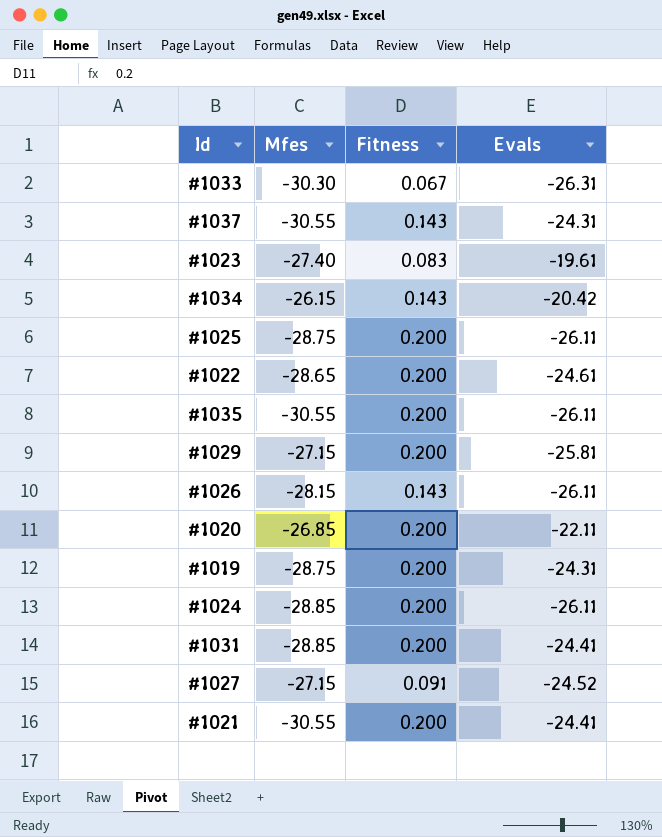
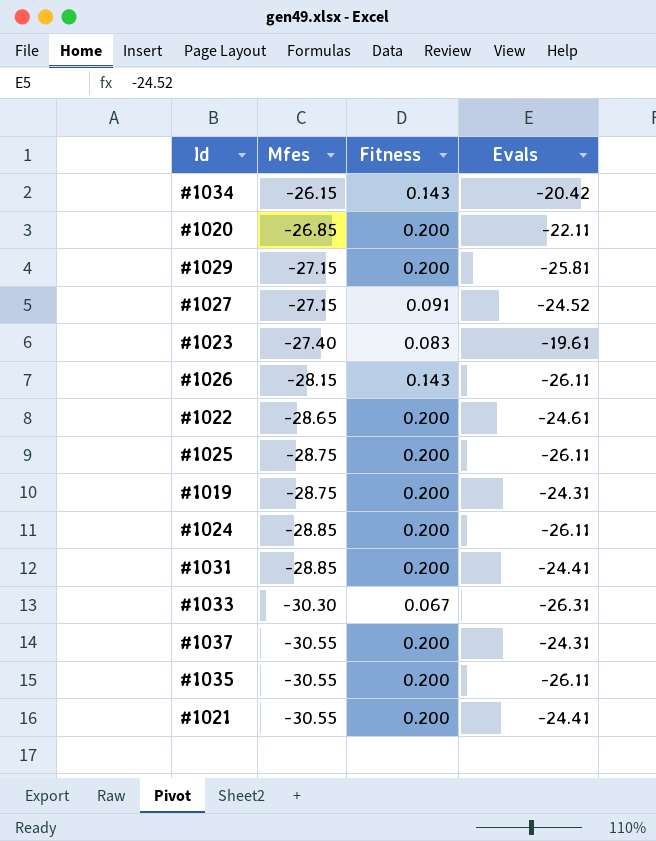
row order: none -> Mfes descending
#1037 | Fitness: 0.143 -> 0.200

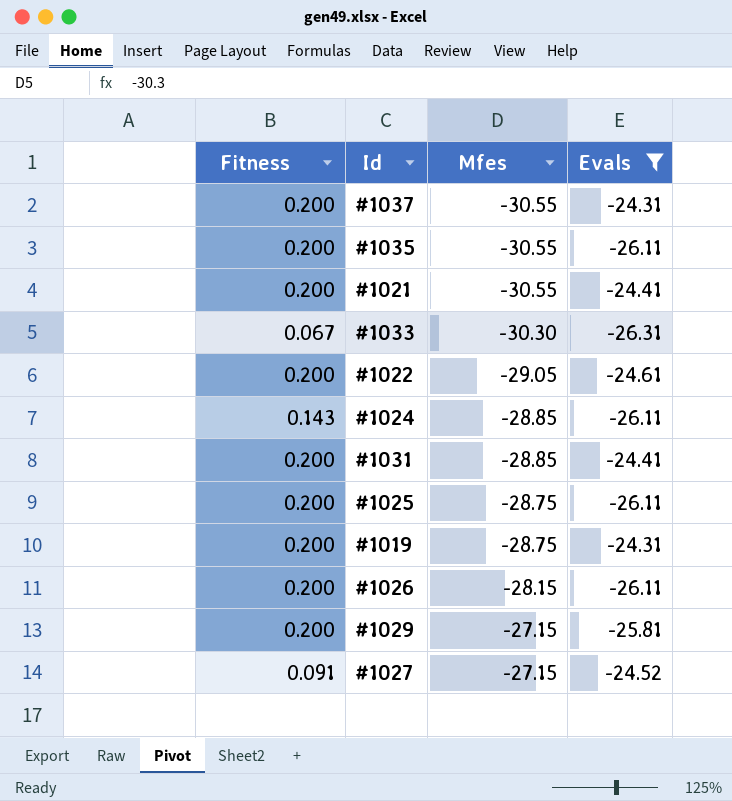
filter: none -> Evals <= -24.31
row order: Mfes descending -> Mfes ascending
column Fitness | position: 3 -> 1
#1022 | Mfes: -28.65 -> -29.05
#1024 | Fitness: 0.200 -> 0.143
#1026 | Fitness: 0.143 -> 0.200

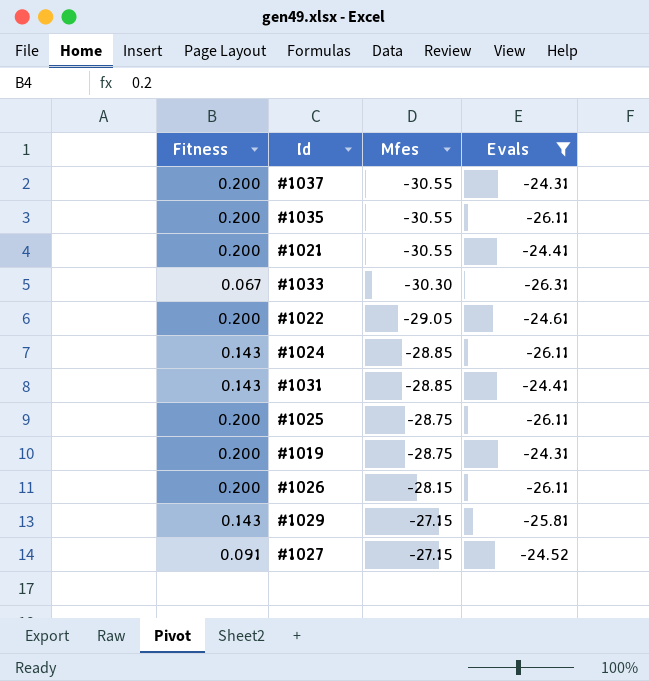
#1031 | Fitness: 0.200 -> 0.143
#1029 | Fitness: 0.200 -> 0.143

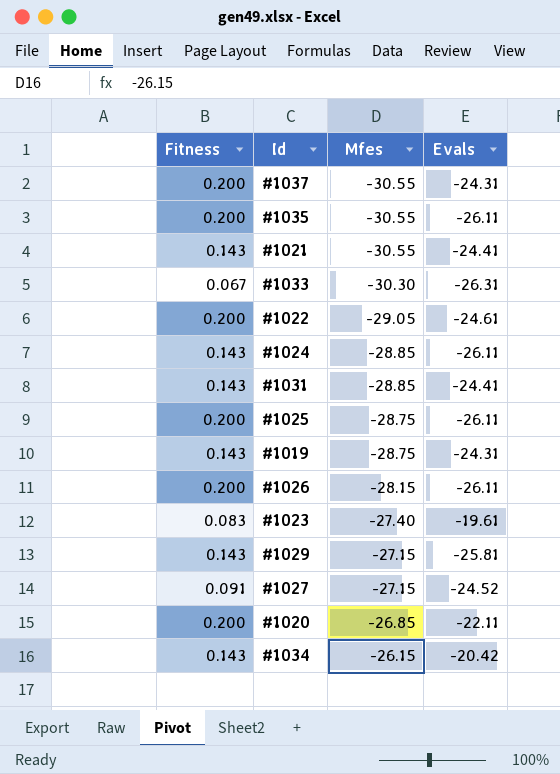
filter: Evals <= -24.31 -> none
#1021 | Fitness: 0.200 -> 0.143
#1019 | Fitness: 0.200 -> 0.143

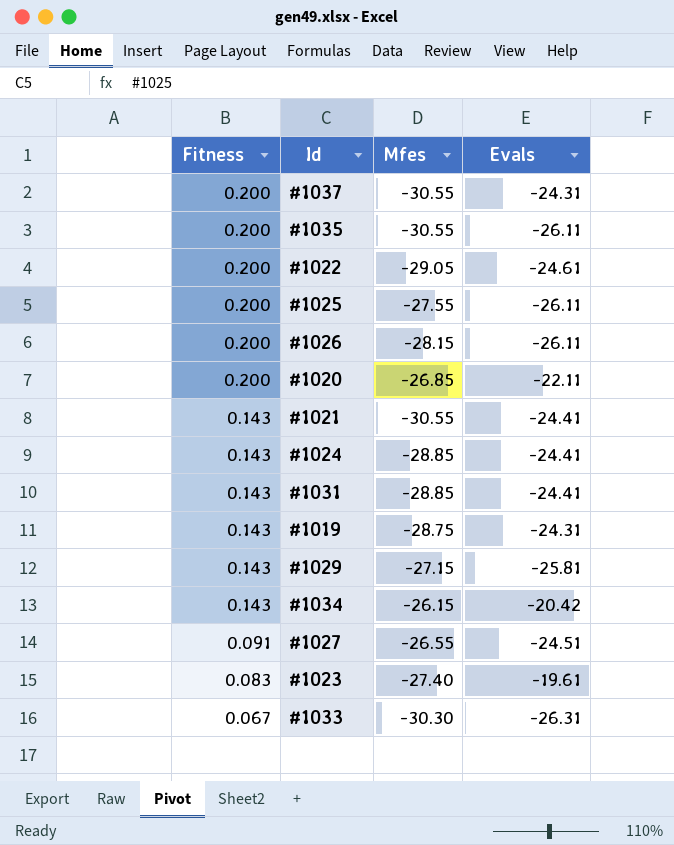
row order: Mfes ascending -> Fitness descending
#1025 | Mfes: -28.75 -> -27.55
#1024 | Evals: -26.11 -> -24.41
#1027 | Mfes: -27.15 -> -26.55
#1027 | Evals: -24.52 -> -24.51

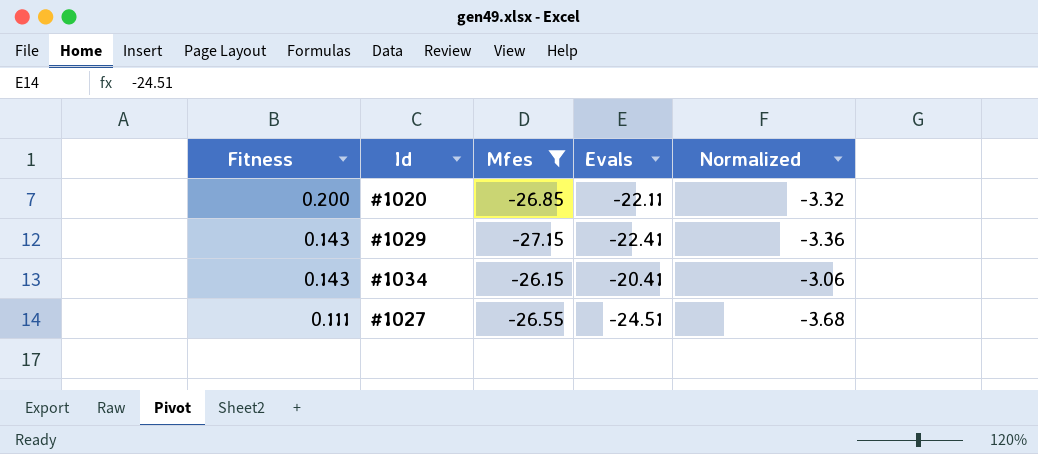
filter: none -> Mfes >= -27.15
column Normalized | formula: none -> [Evals] * 0.15
#1029 | Evals: -25.81 -> -22.41
#1034 | Evals: -20.42 -> -20.41
#1027 | Fitness: 0.091 -> 0.111

